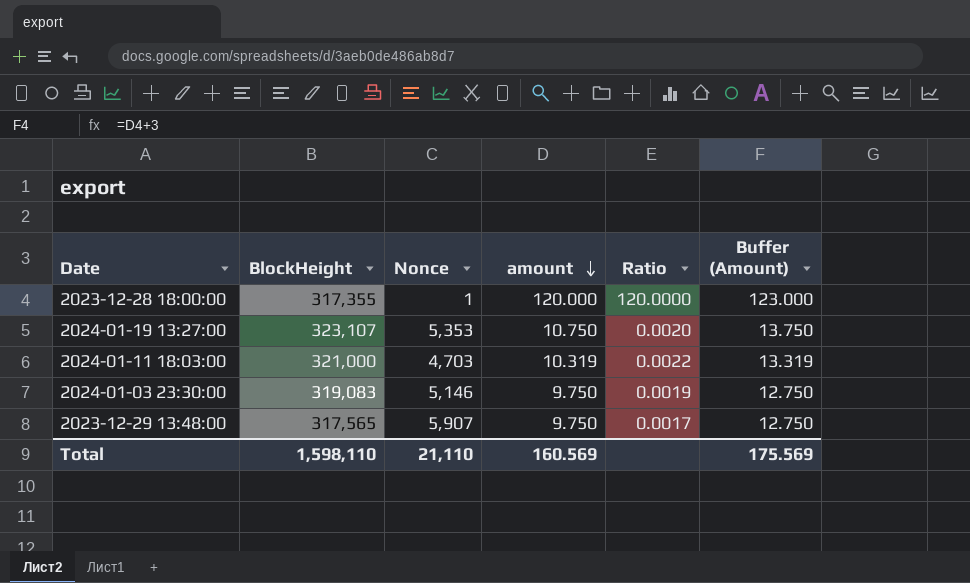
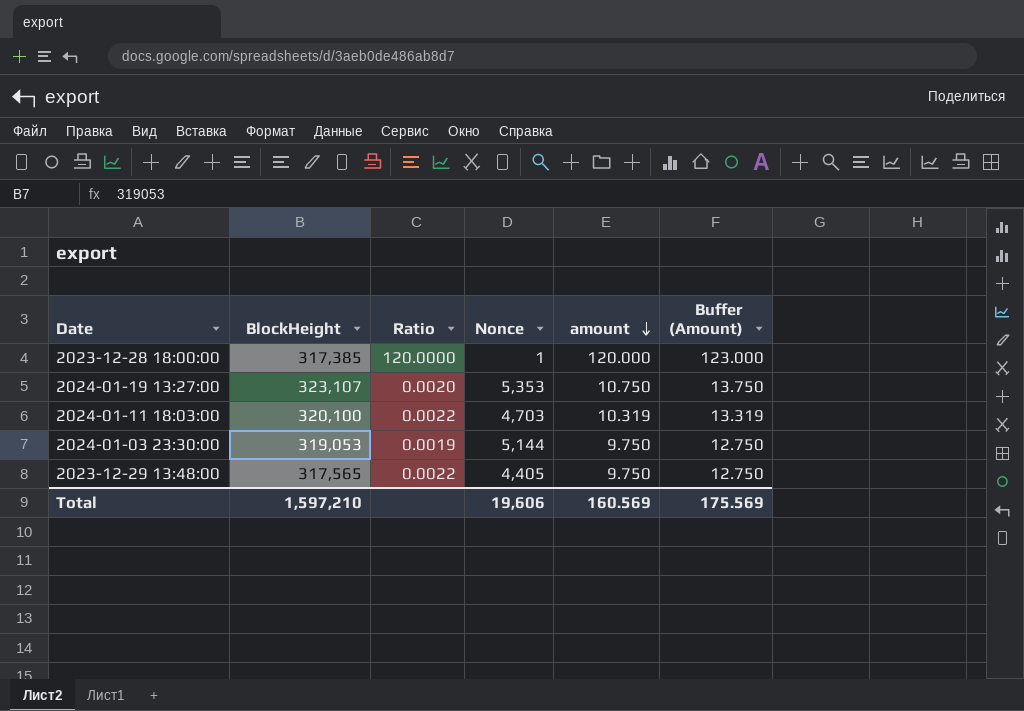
column Ratio | position: 5 -> 3
2023-12-28 18:00:00 | BlockHeight: 317,355 -> 317,385
2024-01-11 18:03:00 | BlockHeight: 321,000 -> 320,100
2024-01-03 23:30:00 | BlockHeight: 319,083 -> 319,053
2024-01-03 23:30:00 | Nonce: 5,146 -> 5,144
2023-12-29 13:48:00 | Ratio: 0.0017 -> 0.0022
2023-12-29 13:48:00 | Nonce: 5,907 -> 4,405
Total | BlockHeight: 1,598,110 -> 1,597,210
Total | Nonce: 21,110 -> 19,606

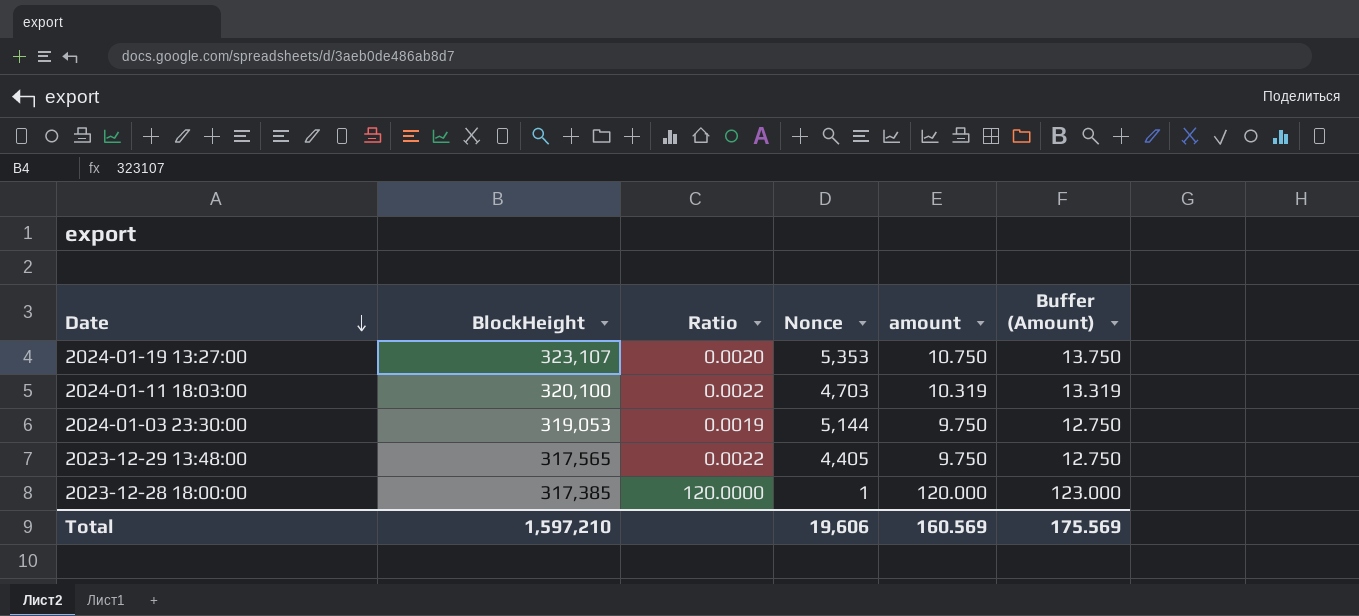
row order: amount descending -> Date descending

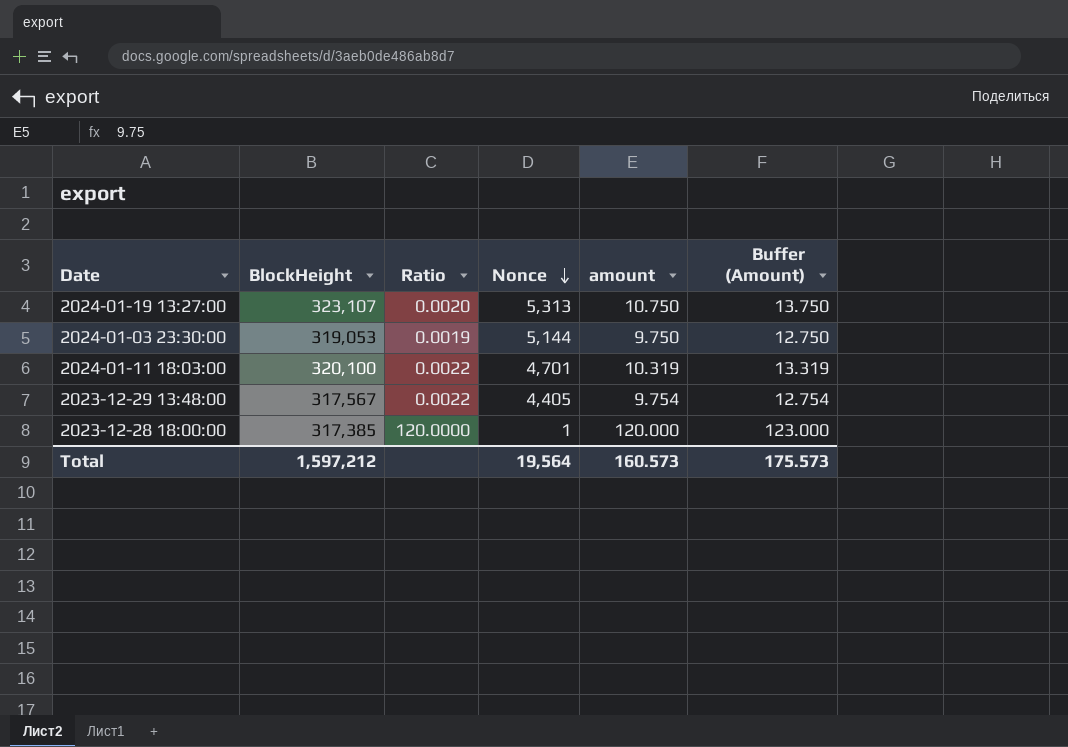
row order: Date descending -> Nonce descending
2024-01-19 13:27:00 | Nonce: 5,353 -> 5,313
2024-01-11 18:03:00 | Nonce: 4,703 -> 4,701
2023-12-29 13:48:00 | BlockHeight: 317,565 -> 317,567
2023-12-29 13:48:00 | amount: 9.750 -> 9.754
2023-12-29 13:48:00 | Buffer (Amount): 12.750 -> 12.754
Total | BlockHeight: 1,597,210 -> 1,597,212
Total | Nonce: 19,606 -> 19,564
Total | amount: 160.569 -> 160.573
Total | Buffer (Amount): 175.569 -> 175.573

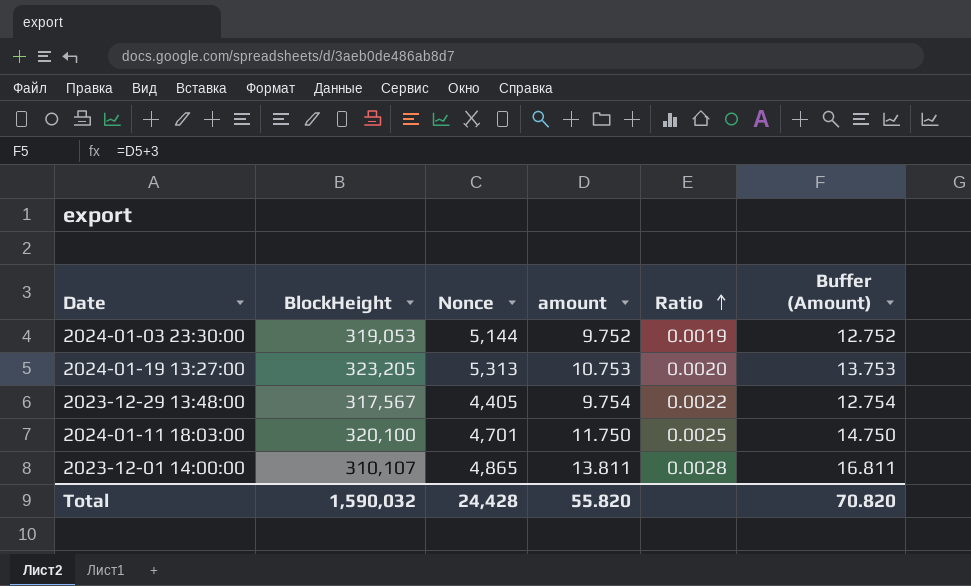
row order: Nonce descending -> Ratio ascending
column Ratio | position: 3 -> 5
row 2023-12-28 18:00:00: 317,385 | 120.0000 | 1 | 120.000 | 123.000 -> none
2024-01-03 23:30:00 | amount: 9.750 -> 9.752
2024-01-03 23:30:00 | Buffer (Amount): 12.750 -> 12.752
2024-01-19 13:27:00 | BlockHeight: 323,107 -> 323,205
2024-01-19 13:27:00 | amount: 10.750 -> 10.753
2024-01-19 13:27:00 | Buffer (Amount): 13.750 -> 13.753
2024-01-11 18:03:00 | amount: 10.319 -> 11.750
2024-01-11 18:03:00 | Ratio: 0.0022 -> 0.0025
2024-01-11 18:03:00 | Buffer (Amount): 13.319 -> 14.750
row 2023-12-01 14:00:00: none -> 310,107 | 4,865 | 13.811 | 0.0028 | 16.811
Total | BlockHeight: 1,597,212 -> 1,590,032
Total | Nonce: 19,564 -> 24,428
Total | amount: 160.573 -> 55.820
Total | Buffer (Amount): 175.573 -> 70.820

